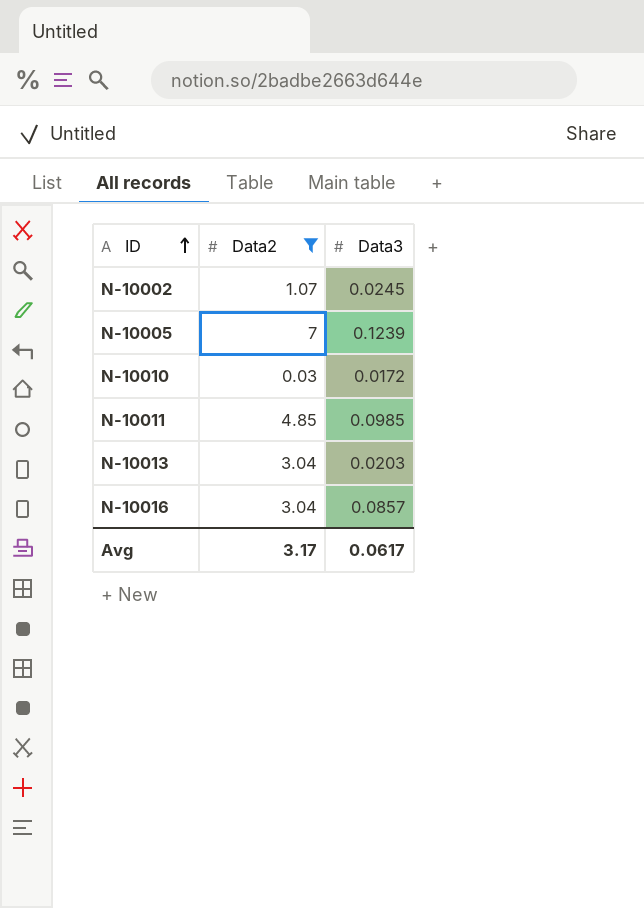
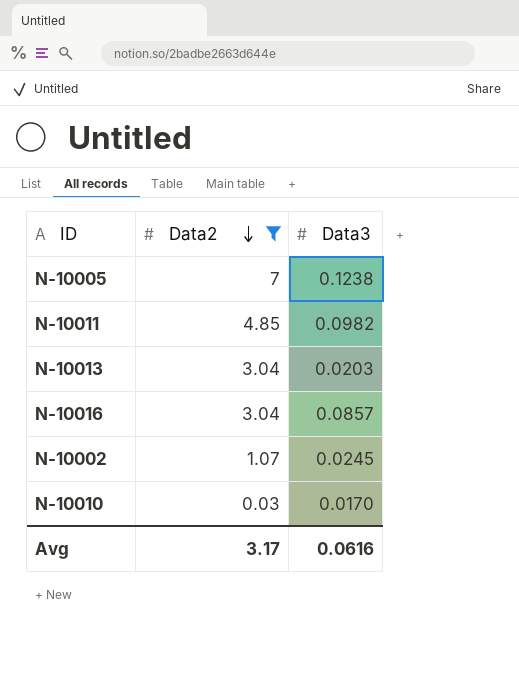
row order: ID ascending -> Data2 descending
N-10005 | Data3: 0.1239 -> 0.1238
N-10011 | Data3: 0.0985 -> 0.0982
N-10010 | Data3: 0.0172 -> 0.0170
Avg | Data3: 0.0617 -> 0.0616

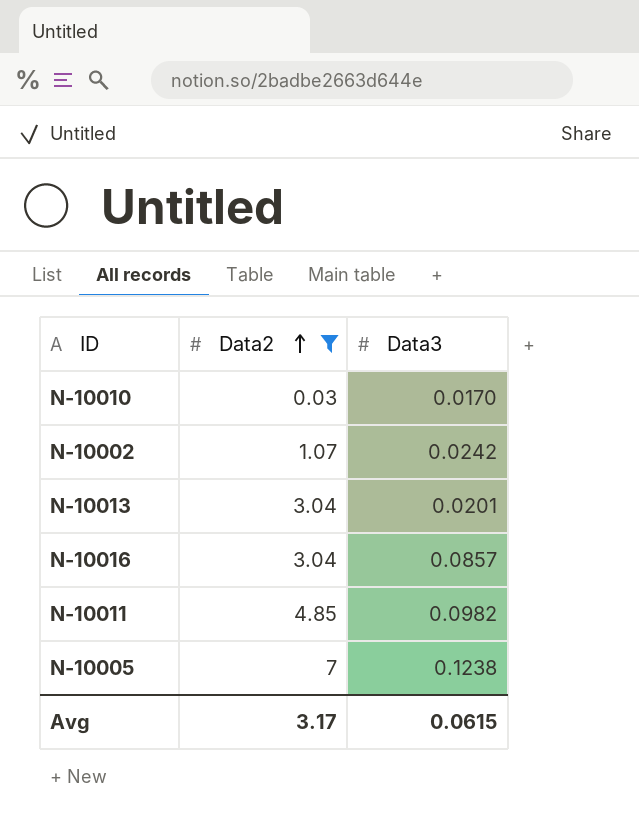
row order: Data2 descending -> Data2 ascending
N-10002 | Data3: 0.0245 -> 0.0242
N-10013 | Data3: 0.0203 -> 0.0201
Avg | Data3: 0.0616 -> 0.0615

